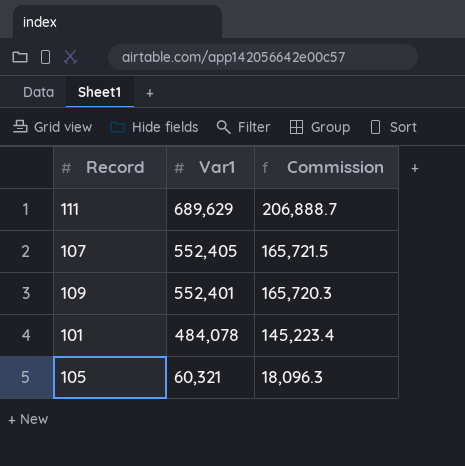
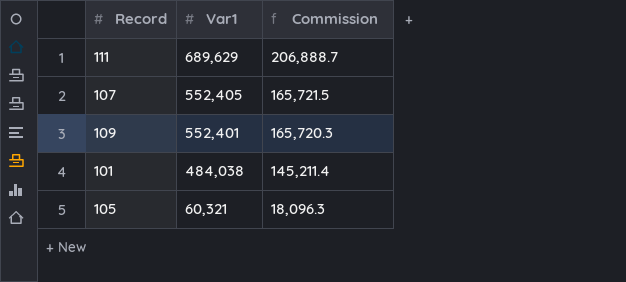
101 | Var1: 484,078 -> 484,038
101 | Commission: 145,223.4 -> 145,211.4

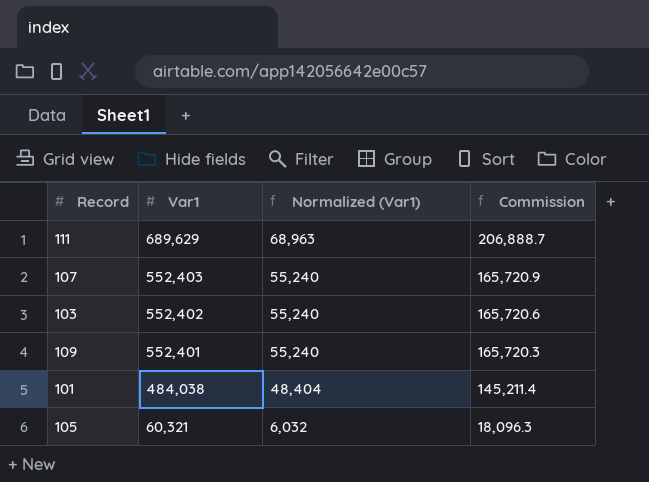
column Normalized (Var1) | formula: none -> [Var1] * 0.1
107 | Var1: 552,405 -> 552,403
107 | Commission: 165,721.5 -> 165,720.9
row 103: none -> 552,402 | 55,240 | 165,720.6

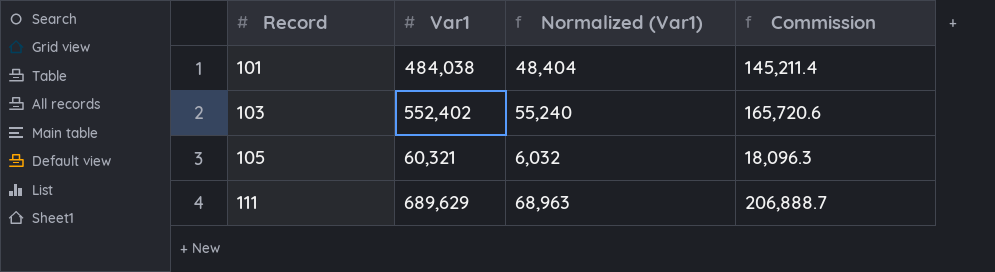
row order: Var1 descending -> Record ascending
row 107: 552,403 | 55,240 | 165,720.9 -> none
row 109: 552,401 | 55,240 | 165,720.3 -> none

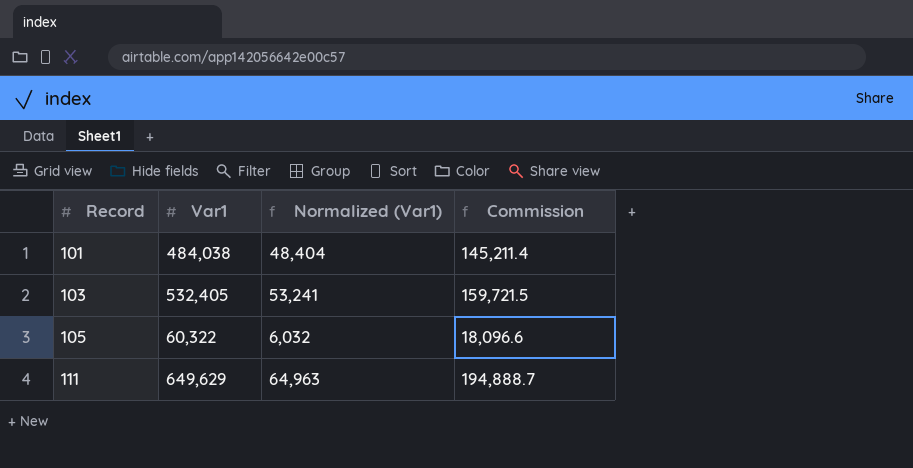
103 | Var1: 552,402 -> 532,405
103 | Normalized (Var1): 55,240 -> 53,241
103 | Commission: 165,720.6 -> 159,721.5
105 | Var1: 60,321 -> 60,322
105 | Commission: 18,096.3 -> 18,096.6
111 | Var1: 689,629 -> 649,629
111 | Normalized (Var1): 68,963 -> 64,963
111 | Commission: 206,888.7 -> 194,888.7

